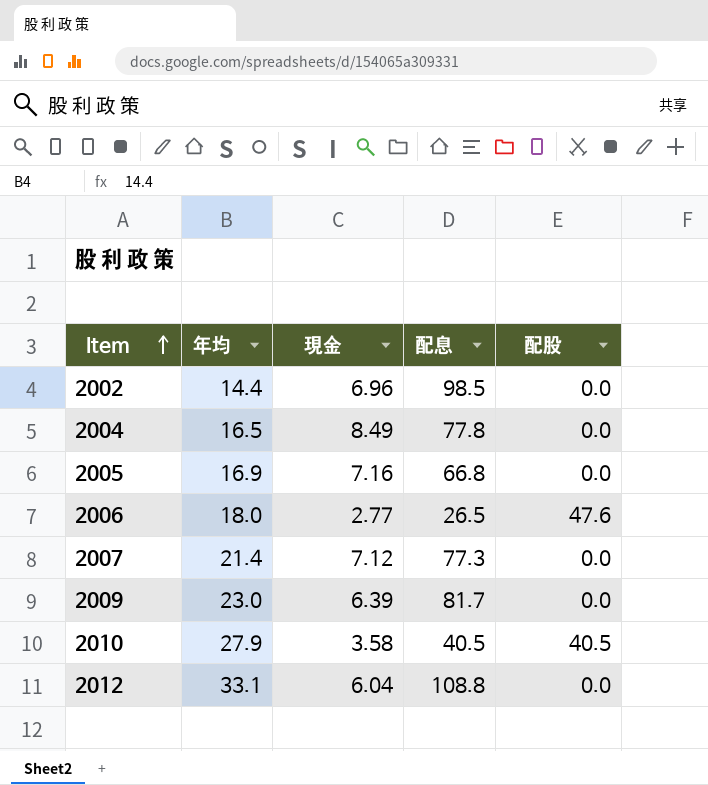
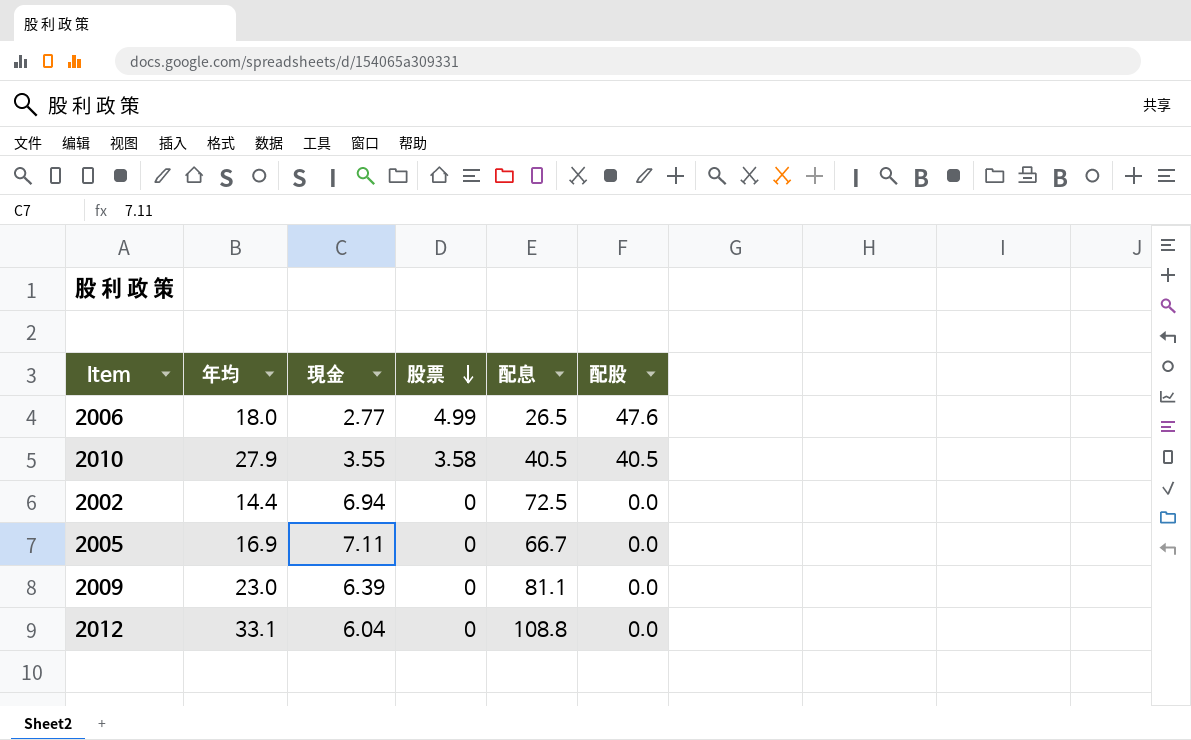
row order: Item ascending -> 股票 descending
column 股票 | position: none -> 4
row 2004: 16.5 | 8.49 | 77.8 | 0.0 -> none
row 2007: 21.4 | 7.12 | 77.3 | 0.0 -> none
2010 | 現金: 3.58 -> 3.55
2002 | 現金: 6.96 -> 6.94
2002 | 配息: 98.5 -> 72.5
2005 | 現金: 7.16 -> 7.11
2005 | 配息: 66.8 -> 66.7
2009 | 配息: 81.7 -> 81.1

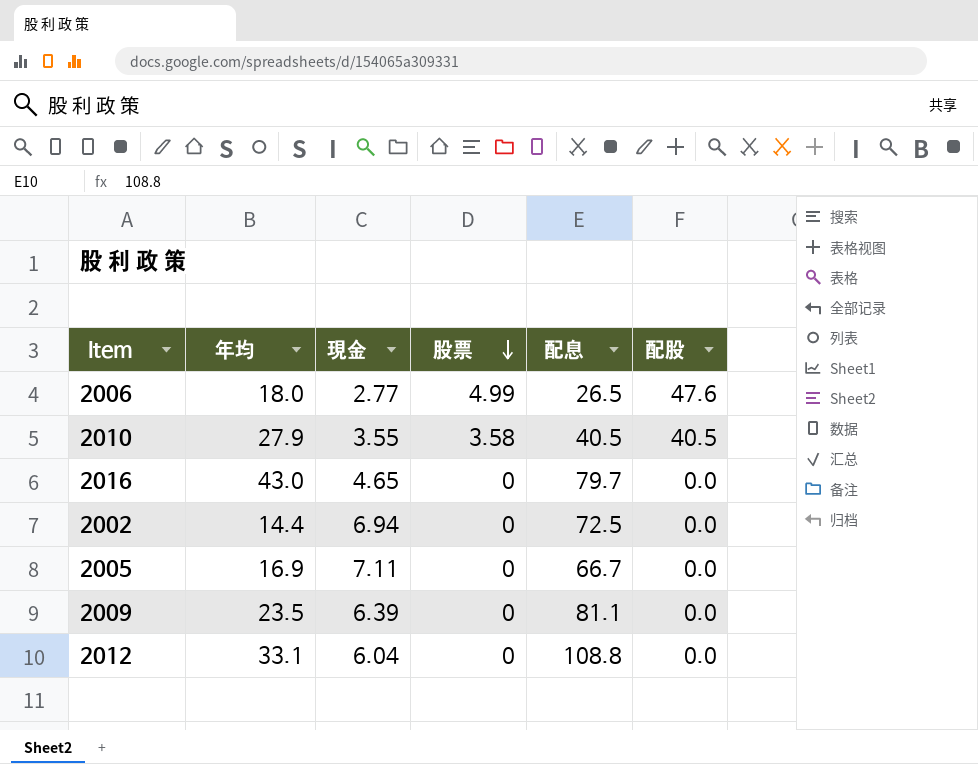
row 2016: none -> 43.0 | 4.65 | 0 | 79.7 | 0.0
2009 | 年均: 23.0 -> 23.5

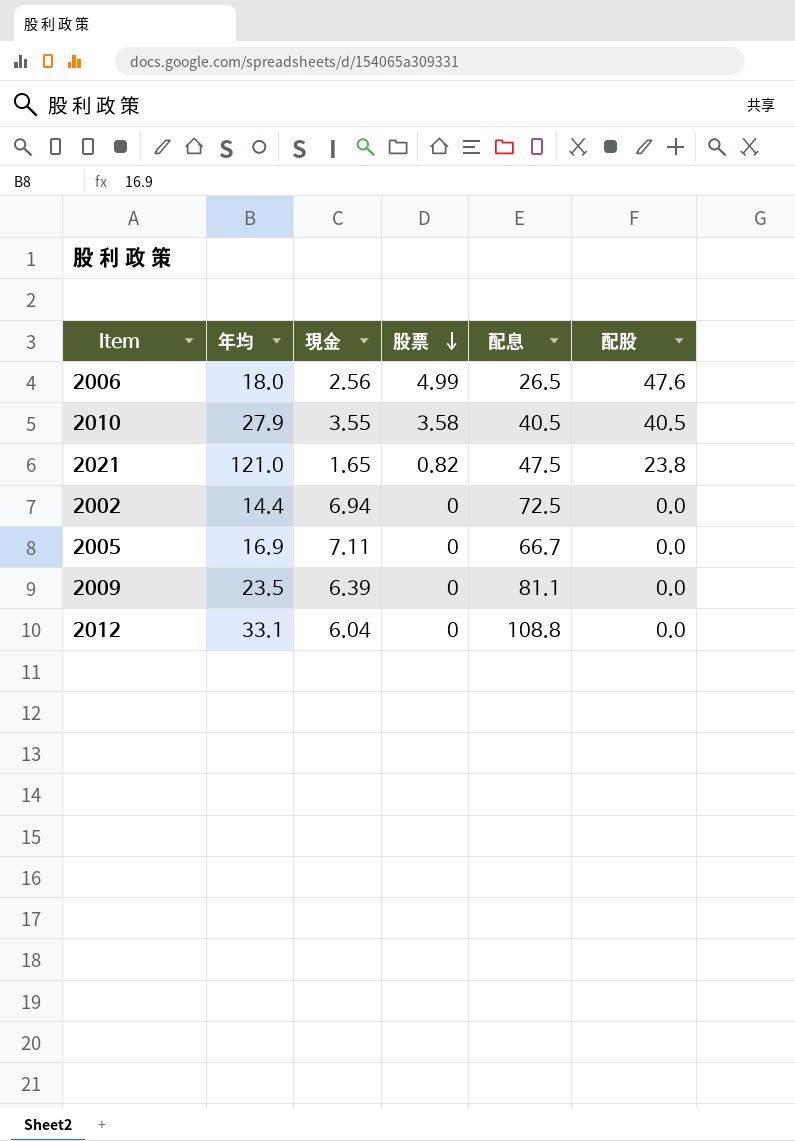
row 2016: 43.0 | 4.65 | 0 | 79.7 | 0.0 -> none
2006 | 現金: 2.77 -> 2.56
row 2021: none -> 121.0 | 1.65 | 0.82 | 47.5 | 23.8

